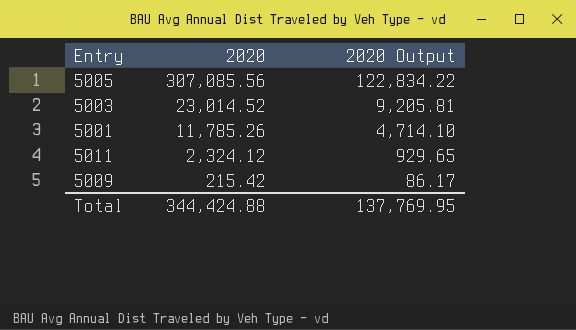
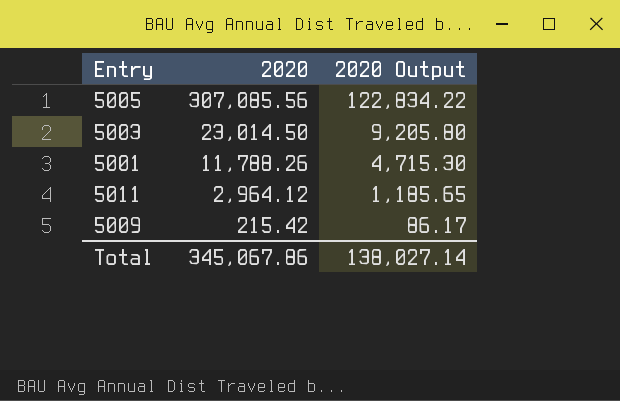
5003 | 2020: 23,014.52 -> 23,014.50
5003 | 2020 Output: 9,205.81 -> 9,205.80
5001 | 2020: 11,785.26 -> 11,788.26
5001 | 2020 Output: 4,714.10 -> 4,715.30
5011 | 2020: 2,324.12 -> 2,964.12
5011 | 2020 Output: 929.65 -> 1,185.65
Total | 2020: 344,424.88 -> 345,067.86
Total | 2020 Output: 137,769.95 -> 138,027.14

